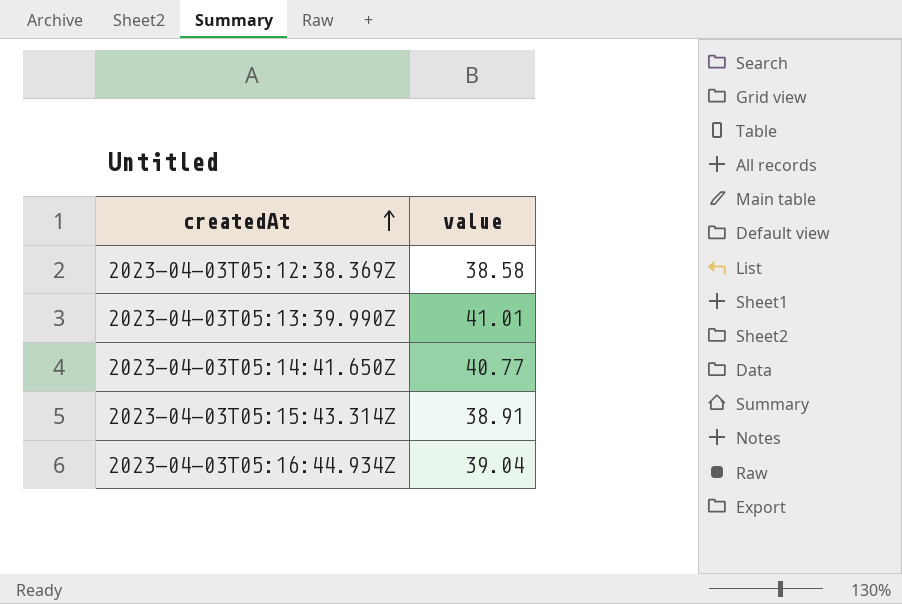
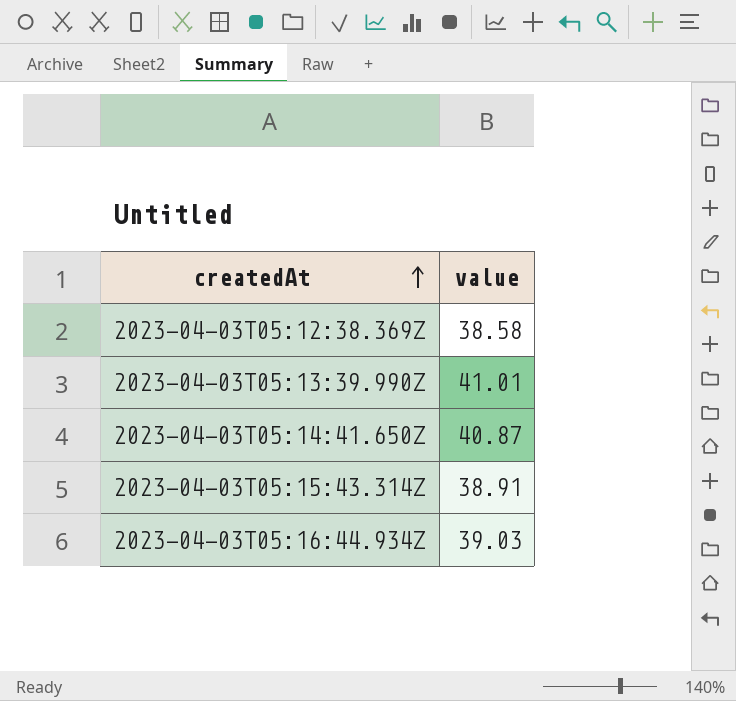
2023-04-03T05:14:41.650Z | value: 40.77 -> 40.87
2023-04-03T05:16:44.934Z | value: 39.04 -> 39.03

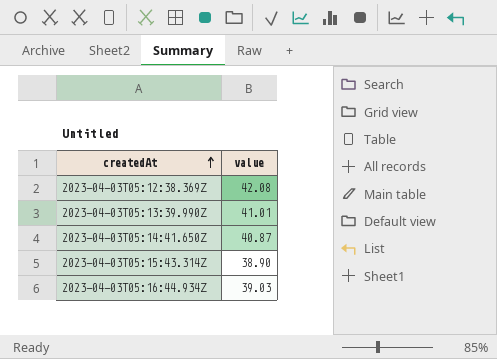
2023-04-03T05:12:38.369Z | value: 38.58 -> 42.08
2023-04-03T05:15:43.314Z | value: 38.91 -> 38.90

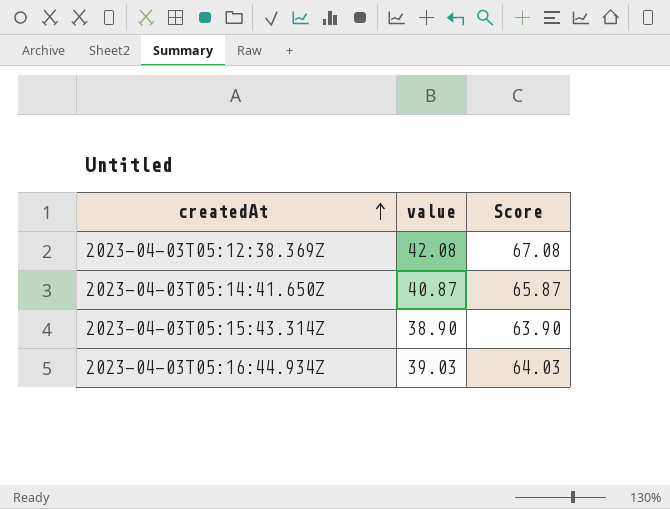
column Score | formula: none -> [value] + 25
row 2023-04-03T05:13:39.990Z: 41.01 -> none

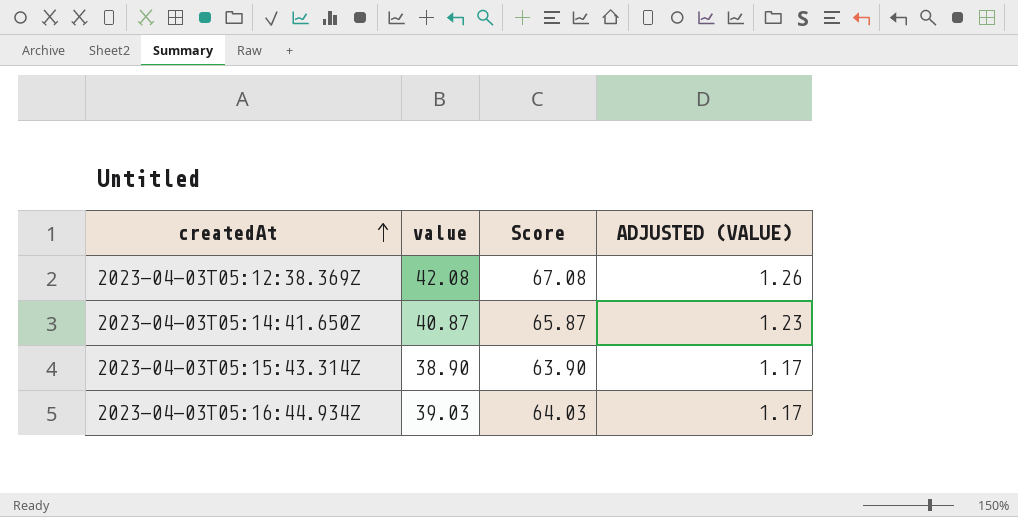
column ADJUSTED (VALUE) | formula: none -> [value] * 0.03

